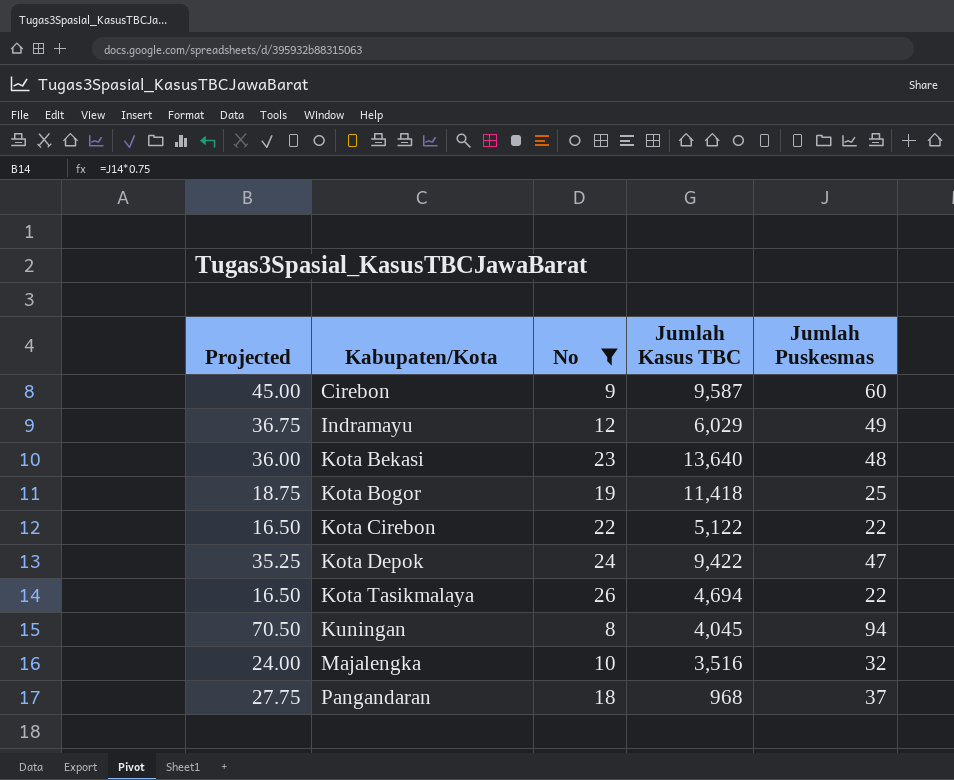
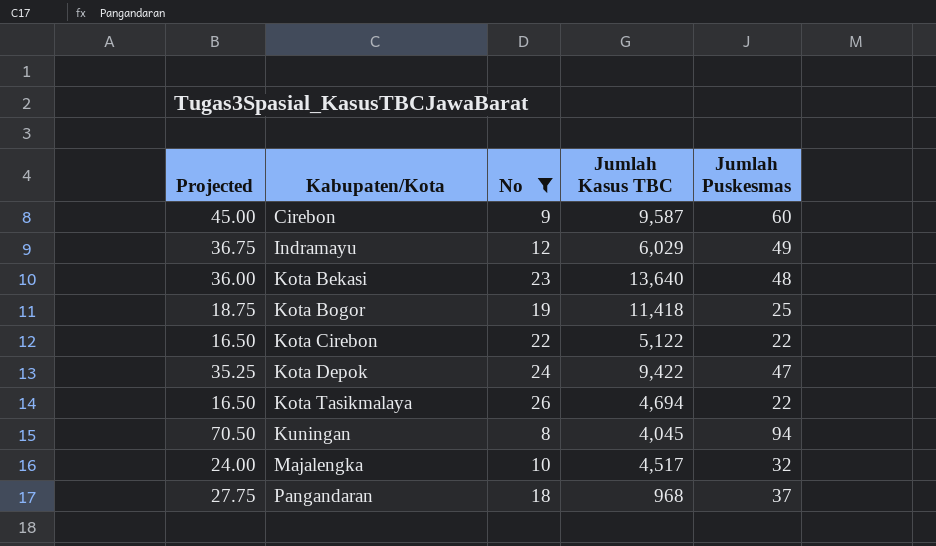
Majalengka | Jumlah Kasus TBC: 3,516 -> 4,517

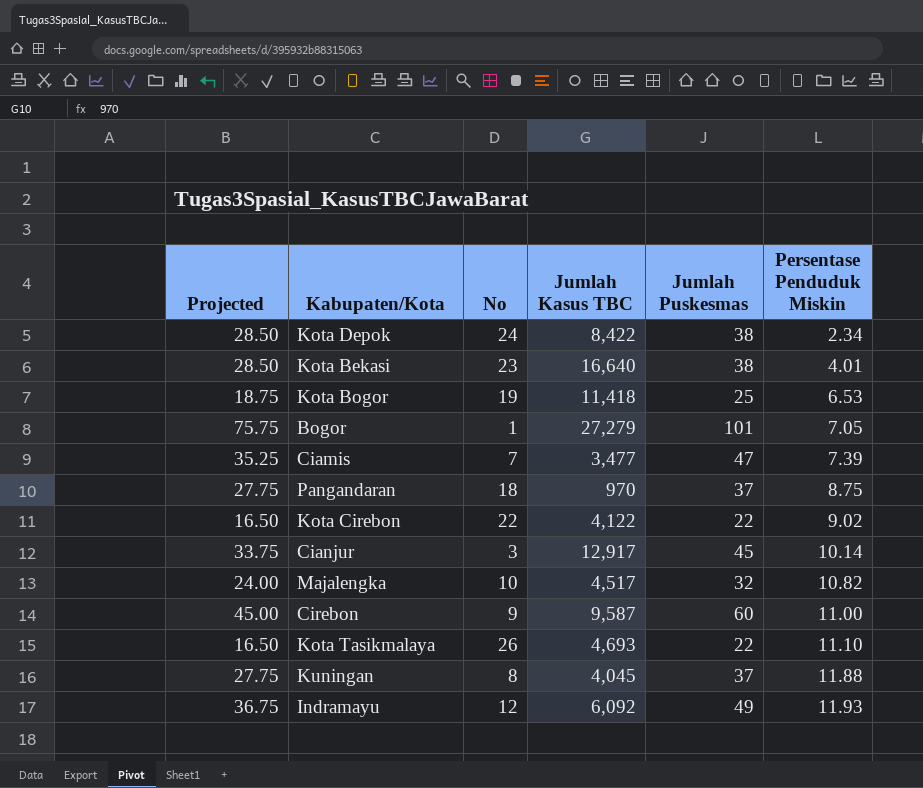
filter: No >= 8 -> none
row order: Kabupaten/Kota ascending -> Persentase Penduduk Miskin ascending
column Persentase Penduduk Miskin | position: none -> 6
Kota Depok | Projected: 35.25 -> 28.50
Kota Depok | Jumlah Kasus TBC: 9,422 -> 8,422
Kota Depok | Jumlah Puskesmas: 47 -> 38
Kota Bekasi | Projected: 36.00 -> 28.50
Kota Bekasi | Jumlah Kasus TBC: 13,640 -> 16,640
Kota Bekasi | Jumlah Puskesmas: 48 -> 38
Pangandaran | Jumlah Kasus TBC: 968 -> 970
Kota Cirebon | Jumlah Kasus TBC: 5,122 -> 4,122
Kota Tasikmalaya | Jumlah Kasus TBC: 4,694 -> 4,693
Kuningan | Projected: 70.50 -> 27.75
Kuningan | Jumlah Puskesmas: 94 -> 37
Indramayu | Jumlah Kasus TBC: 6,029 -> 6,092

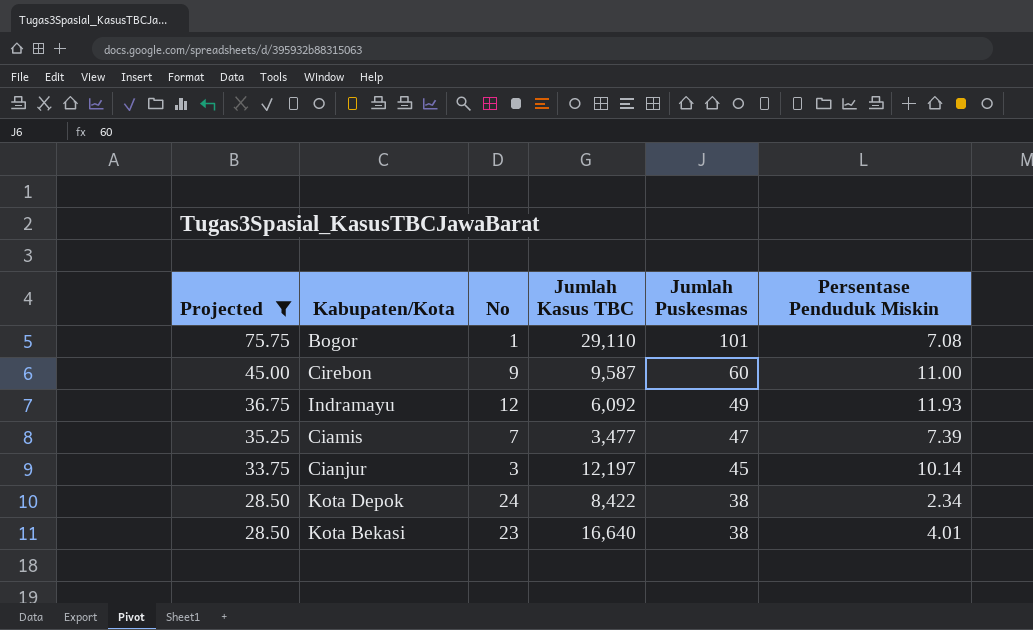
filter: none -> Projected >= 28.50
row order: Persentase Penduduk Miskin ascending -> Projected descending
Bogor | Jumlah Kasus TBC: 27,279 -> 29,110
Bogor | Persentase Penduduk Miskin: 7.05 -> 7.08
Cianjur | Jumlah Kasus TBC: 12,917 -> 12,197

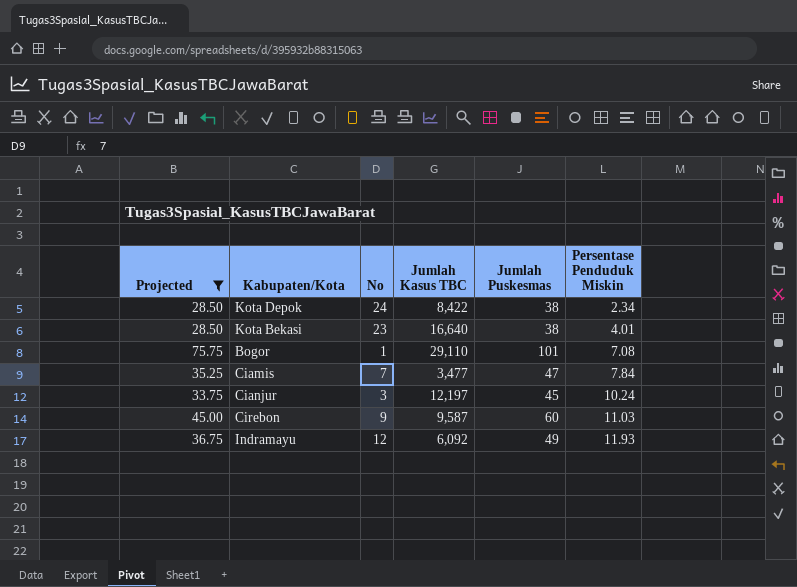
row order: Projected descending -> Persentase Penduduk Miskin ascending
Ciamis | Persentase Penduduk Miskin: 7.39 -> 7.84
Cianjur | Persentase Penduduk Miskin: 10.14 -> 10.24
Cirebon | Persentase Penduduk Miskin: 11.00 -> 11.03

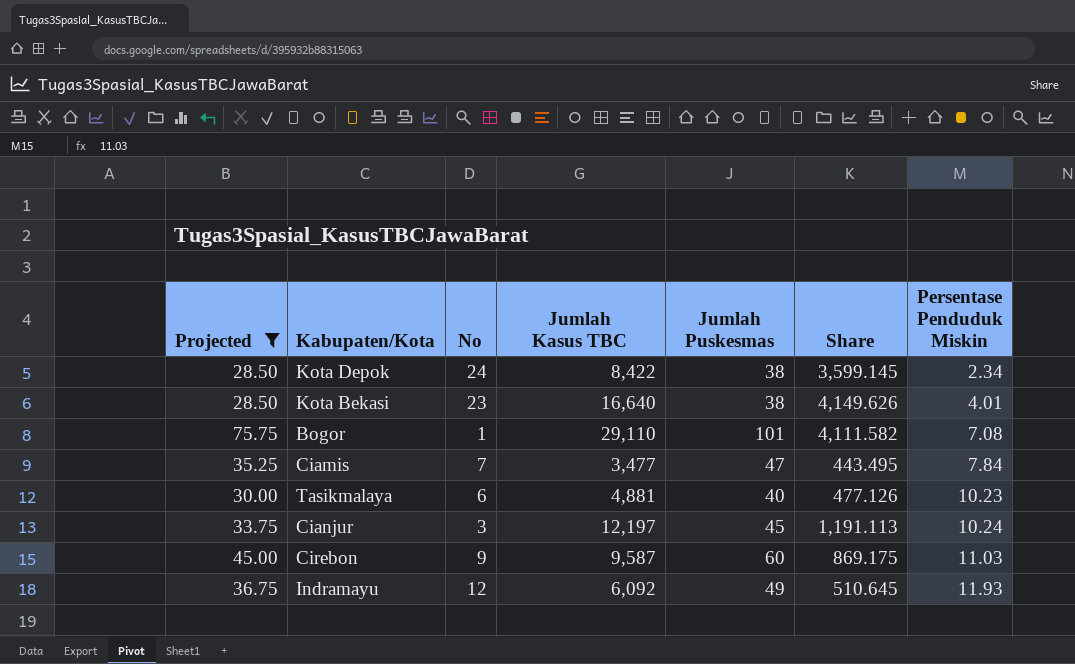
column Share | formula: none -> [Jumlah Kasus TBC] / [Persentase Penduduk Miskin]
row Tasikmalaya: none -> 30.00 | 6 | 4,881 | 40 | 477.126 | 10.23

